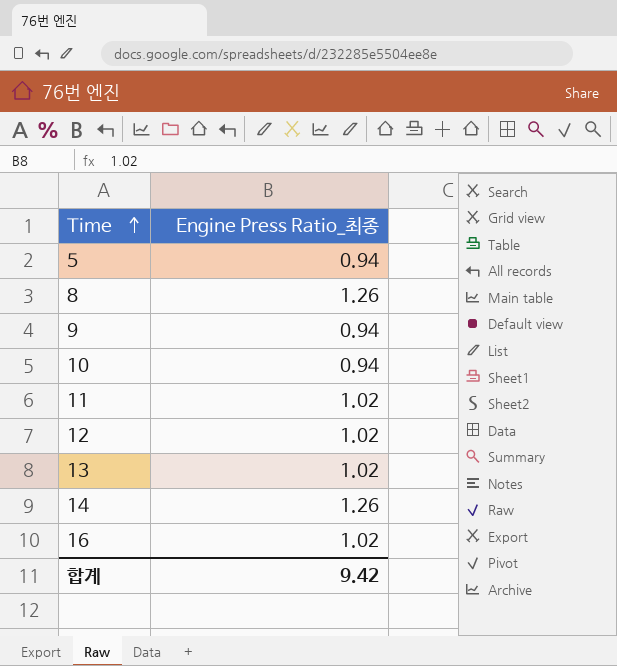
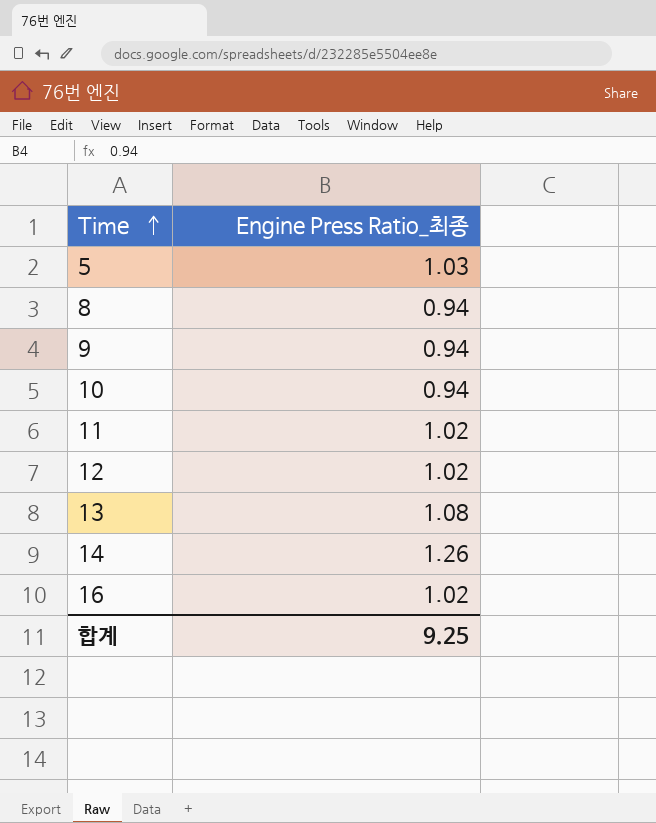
5 | Engine Press Ratio_최종: 0.94 -> 1.03
8 | Engine Press Ratio_최종: 1.26 -> 0.94
13 | Engine Press Ratio_최종: 1.02 -> 1.08
합계 | Engine Press Ratio_최종: 9.42 -> 9.25

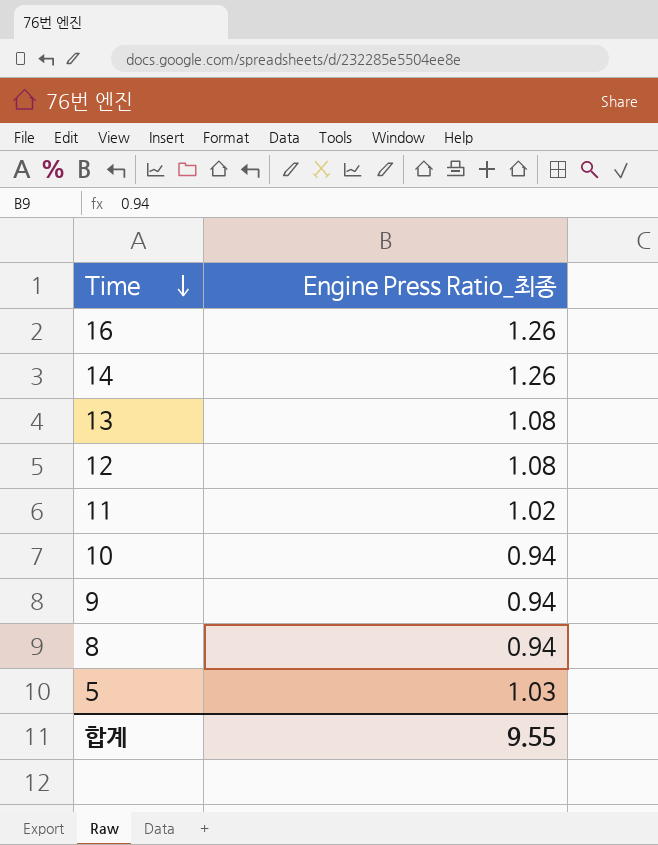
row order: Time ascending -> Time descending
16 | Engine Press Ratio_최종: 1.02 -> 1.26
12 | Engine Press Ratio_최종: 1.02 -> 1.08
합계 | Engine Press Ratio_최종: 9.25 -> 9.55

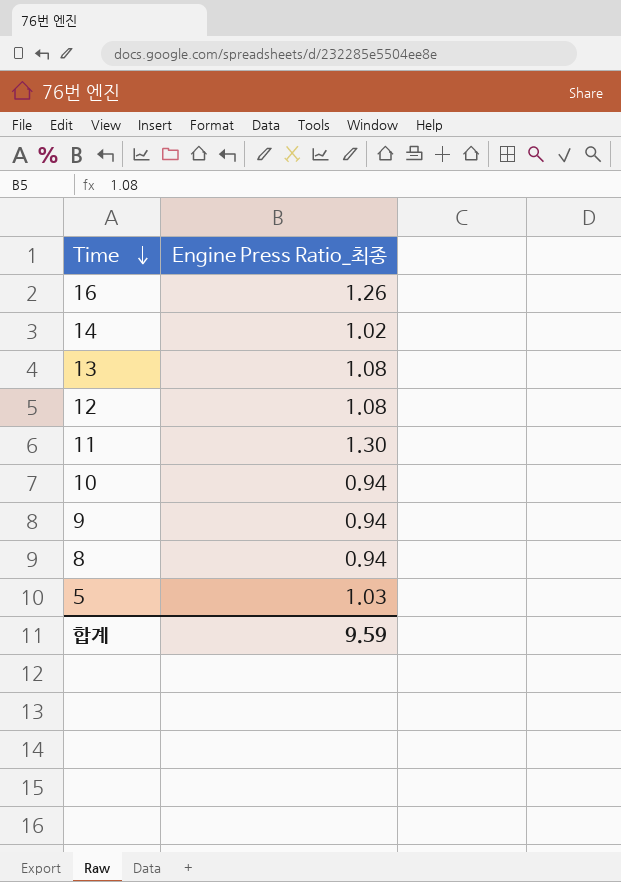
14 | Engine Press Ratio_최종: 1.26 -> 1.02
11 | Engine Press Ratio_최종: 1.02 -> 1.30
합계 | Engine Press Ratio_최종: 9.55 -> 9.59

